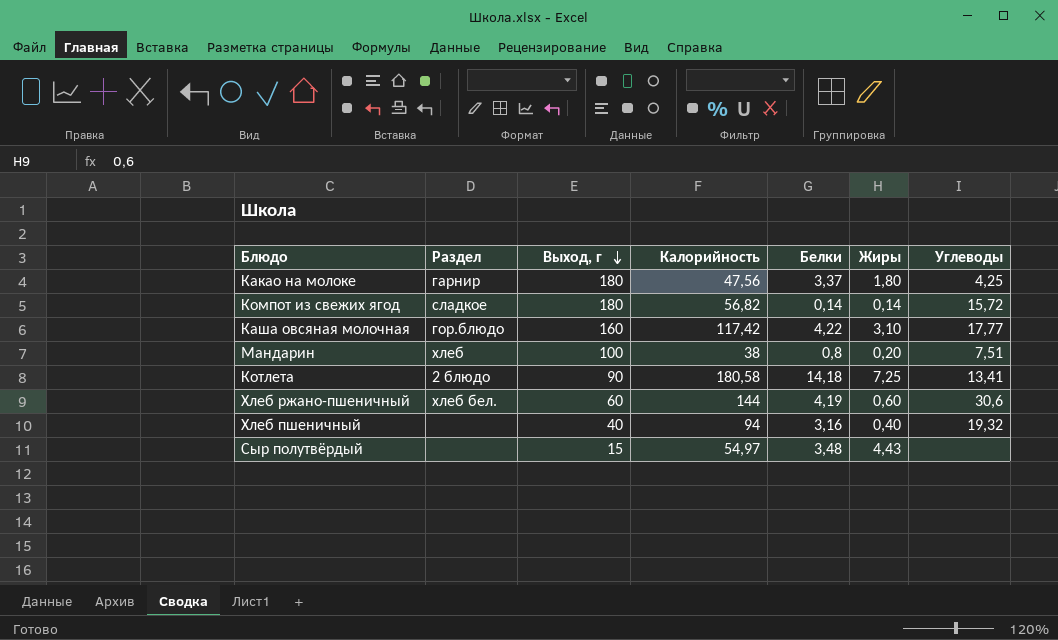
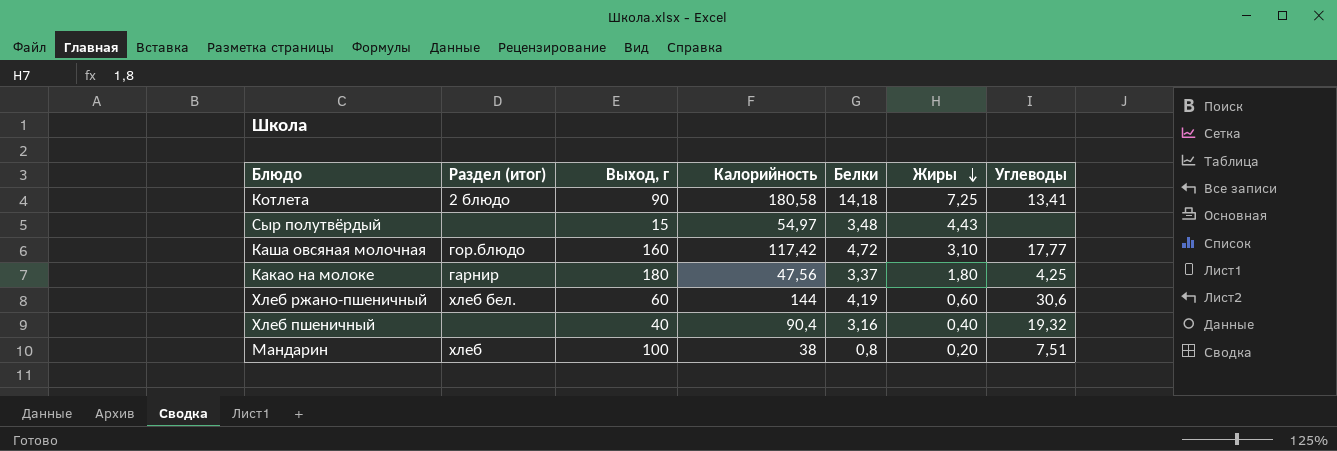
row order: Выход, г descending -> Жиры descending
column name: Раздел -> Раздел (итог)
row Компот из свежих ягод: сладкое | 180 | 56,82 | 0,14 | 0,14 | 15,72 -> none
Каша овсяная молочная | Белки: 4,22 -> 4,72
Хлеб пшеничный | Калорийность: 94 -> 90,4

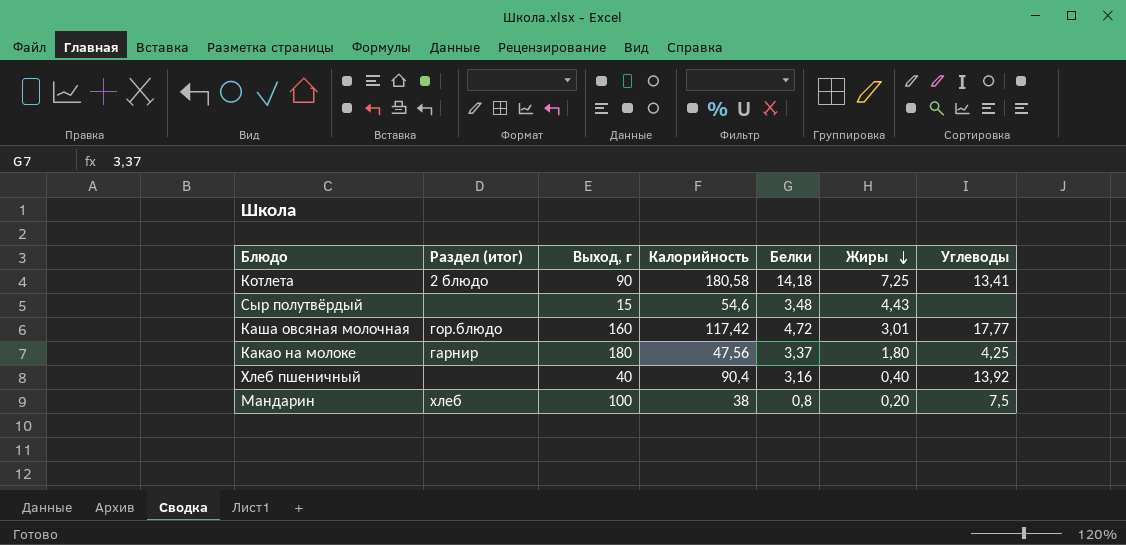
row Хлеб ржано-пшеничный: хлеб бел. | 60 | 144 | 4,19 | 0,60 | 30,6 -> none
Сыр полутвёрдый | Калорийность: 54,97 -> 54,6
Каша овсяная молочная | Жиры: 3,10 -> 3,01
Хлеб пшеничный | Углеводы: 19,32 -> 13,92
Мандарин | Углеводы: 7,51 -> 7,5

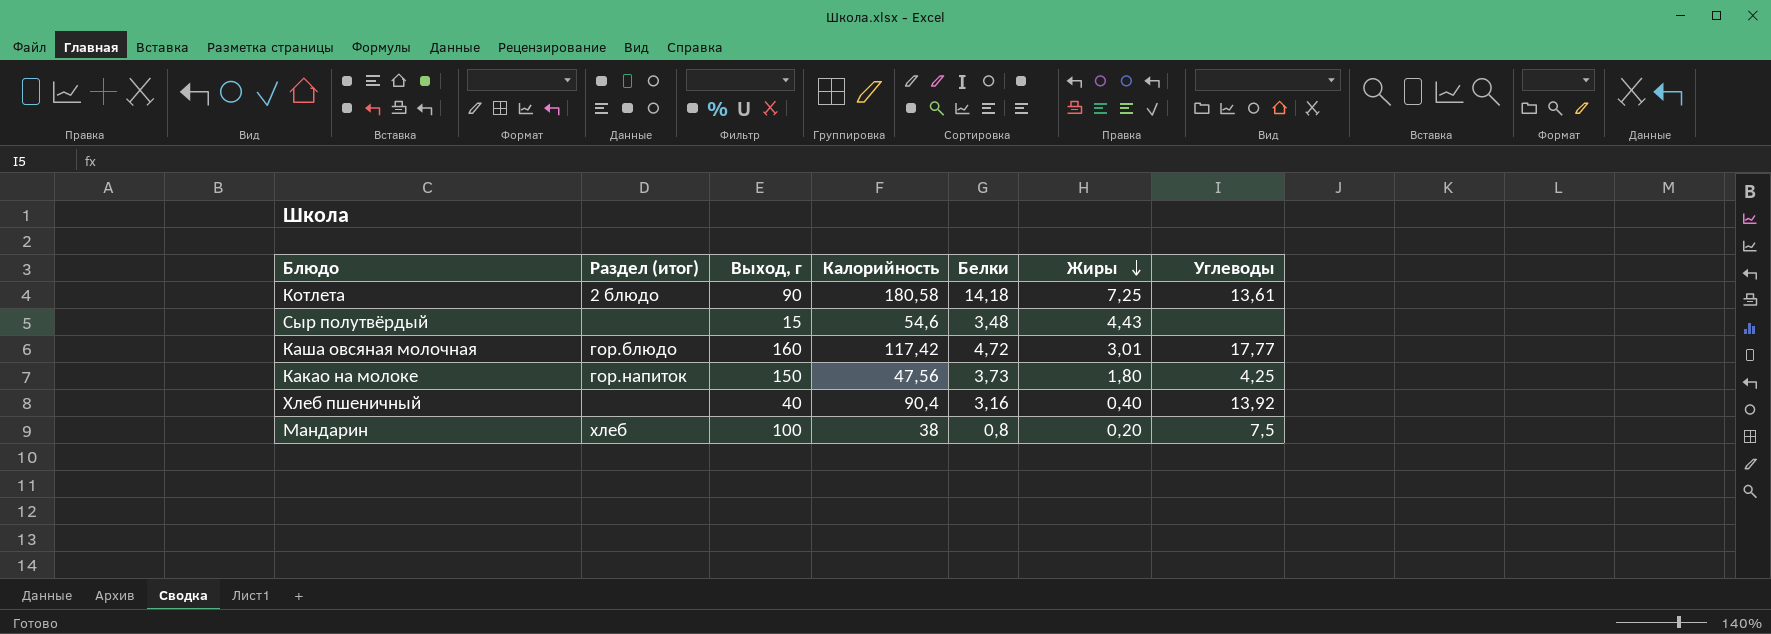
Котлета | Углеводы: 13,41 -> 13,61
Какао на молоке | Раздел (итог): гарнир -> гор.напиток
Какао на молоке | Выход, г: 180 -> 150
Какао на молоке | Белки: 3,37 -> 3,73

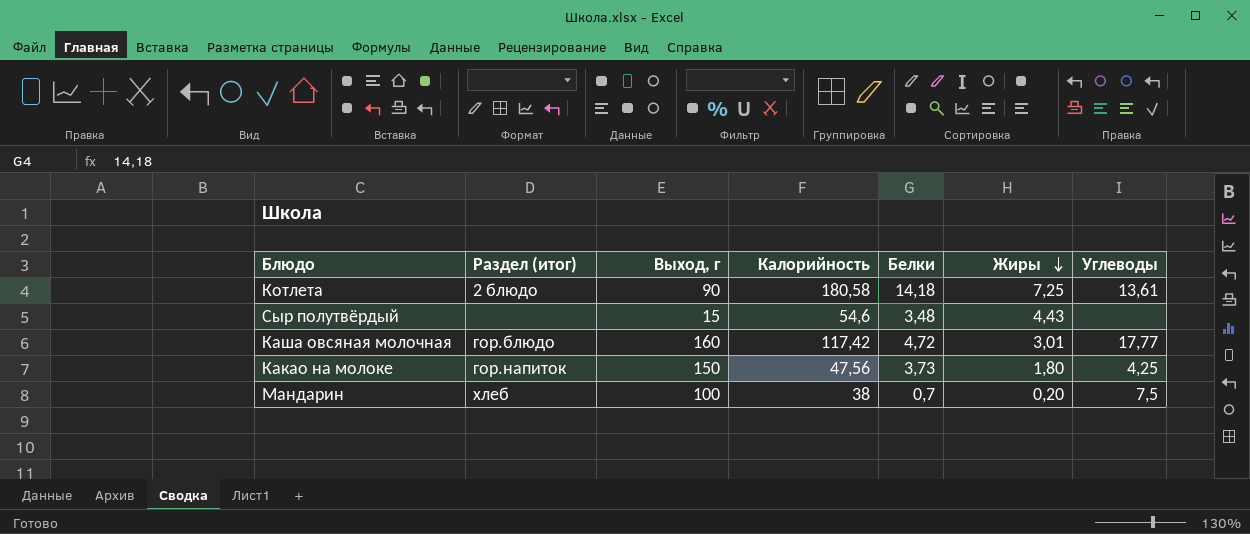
row Хлеб пшеничный: none | 40 | 90,4 | 3,16 | 0,40 | 13,92 -> none
Мандарин | Белки: 0,8 -> 0,7

